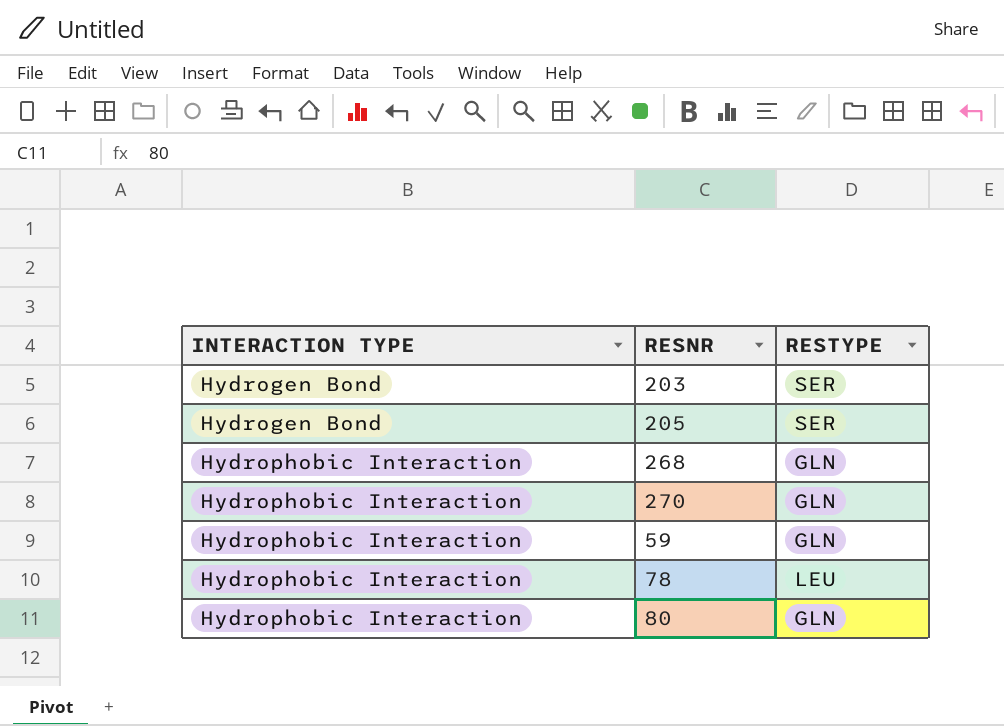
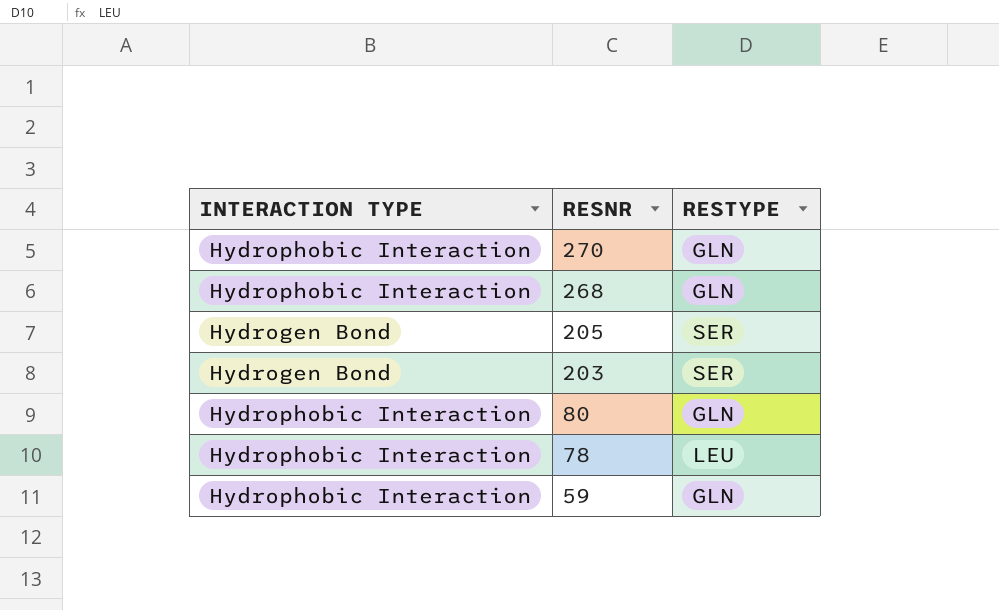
row order: INTERACTION TYPE ascending -> RESNR descending

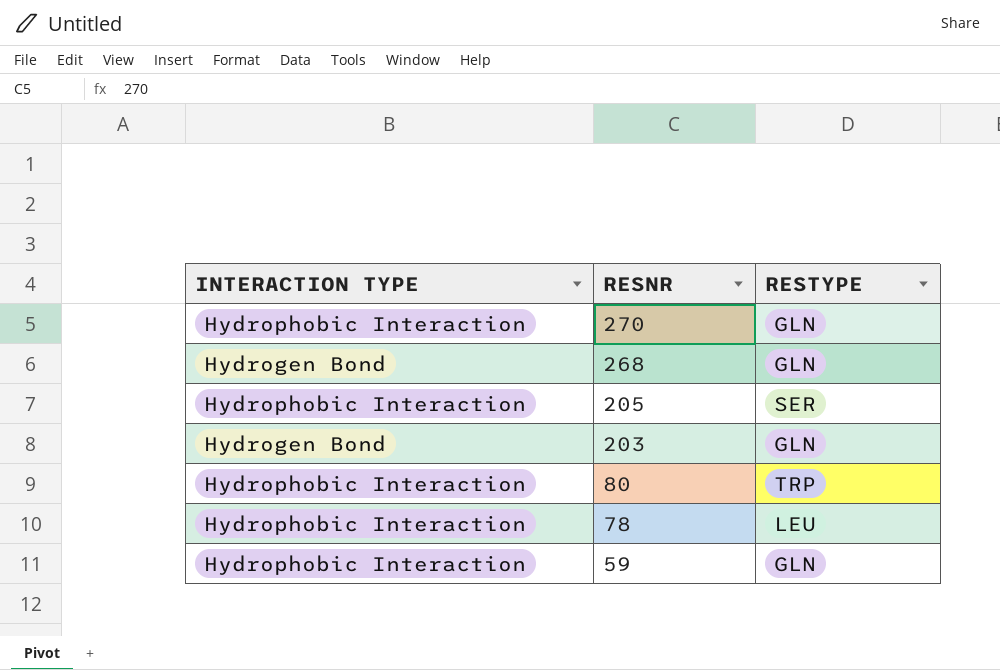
268 | INTERACTION TYPE: Hydrophobic Interaction -> Hydrogen Bond
205 | INTERACTION TYPE: Hydrogen Bond -> Hydrophobic Interaction
203 | RESTYPE: SER -> GLN
80 | RESTYPE: GLN -> TRP

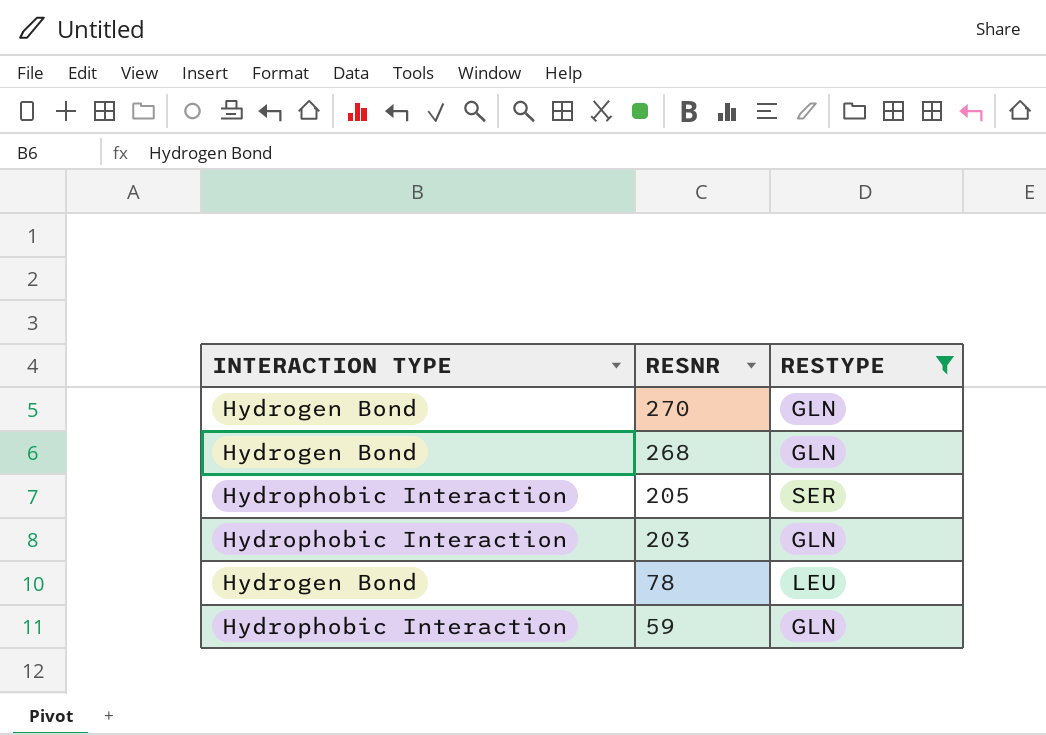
filter: none -> RESTYPE != TRP
270 | INTERACTION TYPE: Hydrophobic Interaction -> Hydrogen Bond
203 | INTERACTION TYPE: Hydrogen Bond -> Hydrophobic Interaction
78 | INTERACTION TYPE: Hydrophobic Interaction -> Hydrogen Bond

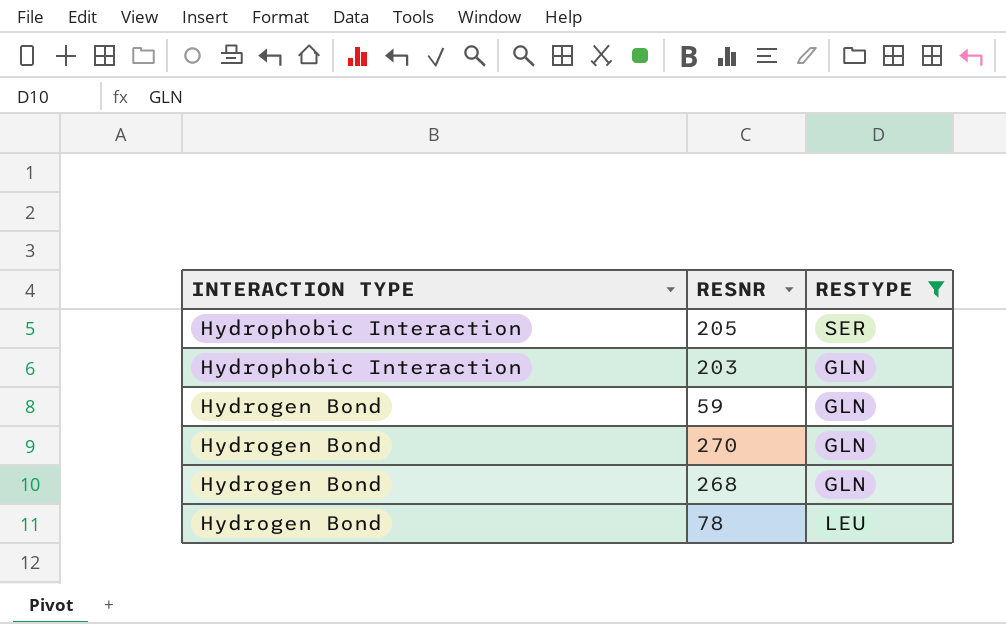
row order: RESNR descending -> INTERACTION TYPE descending
59 | INTERACTION TYPE: Hydrophobic Interaction -> Hydrogen Bond

